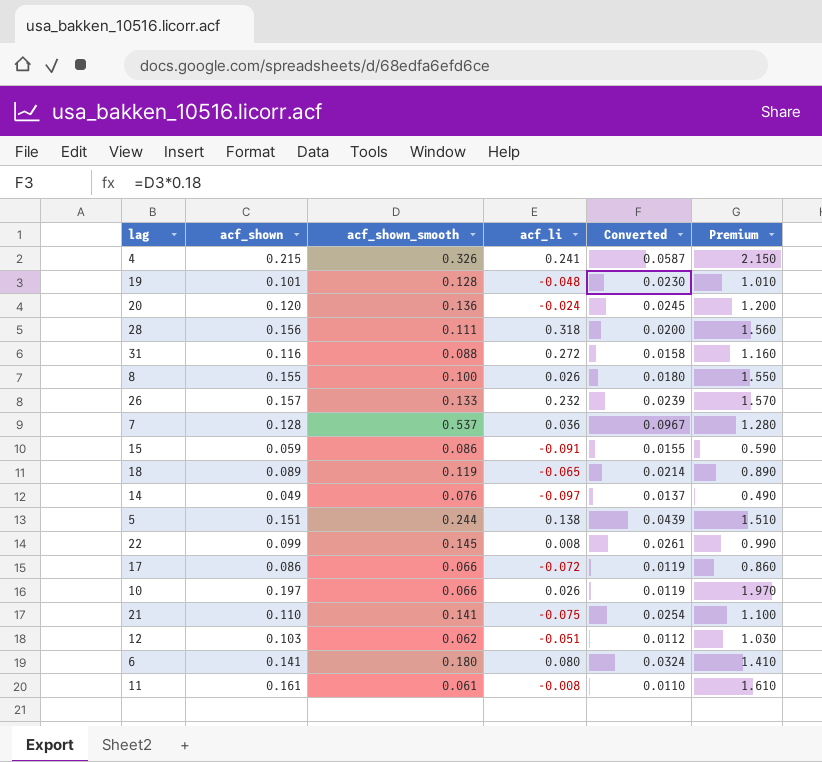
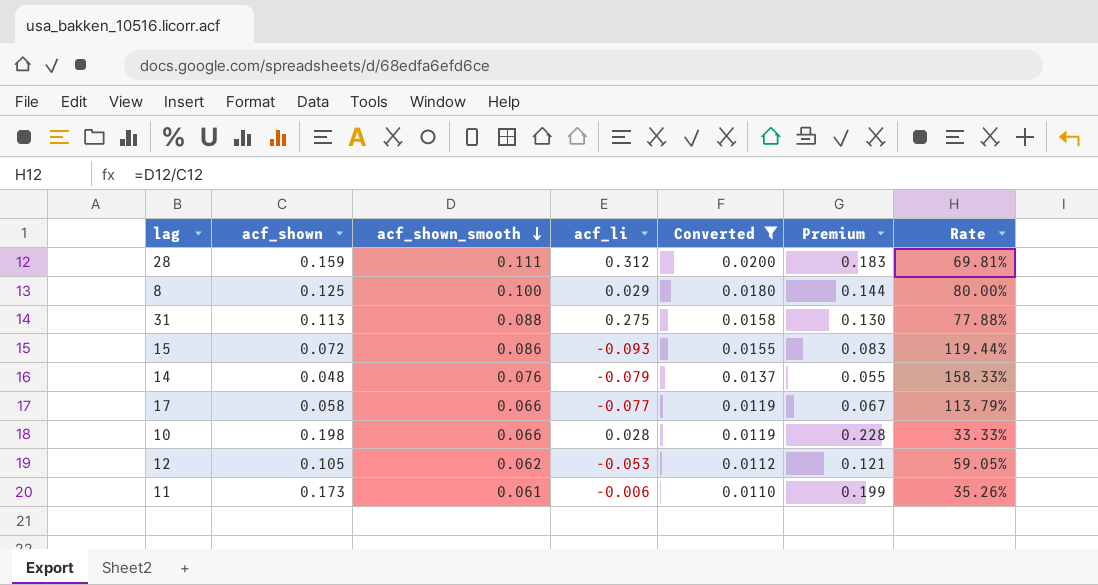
filter: none -> Converted <= 0.0200
row order: none -> acf_shown_smooth descending
column Premium | formula: [acf_shown] * 10 -> [acf_shown] * 1.15
column Rate | formula: none -> [acf_shown_smooth] / [acf_shown]
28 | acf_shown: 0.156 -> 0.159
28 | acf_li: 0.318 -> 0.312
8 | acf_shown: 0.155 -> 0.125
8 | acf_li: 0.026 -> 0.029
31 | acf_shown: 0.116 -> 0.113
31 | acf_li: 0.272 -> 0.275
15 | acf_shown: 0.059 -> 0.072
15 | acf_li: -0.091 -> -0.093
14 | acf_shown: 0.049 -> 0.048
14 | acf_li: -0.097 -> -0.079
17 | acf_shown: 0.086 -> 0.058
17 | acf_li: -0.072 -> -0.077
10 | acf_shown: 0.197 -> 0.198
10 | acf_li: 0.026 -> 0.028
12 | acf_shown: 0.103 -> 0.105
12 | acf_li: -0.051 -> -0.053
11 | acf_shown: 0.161 -> 0.173
11 | acf_li: -0.008 -> -0.006

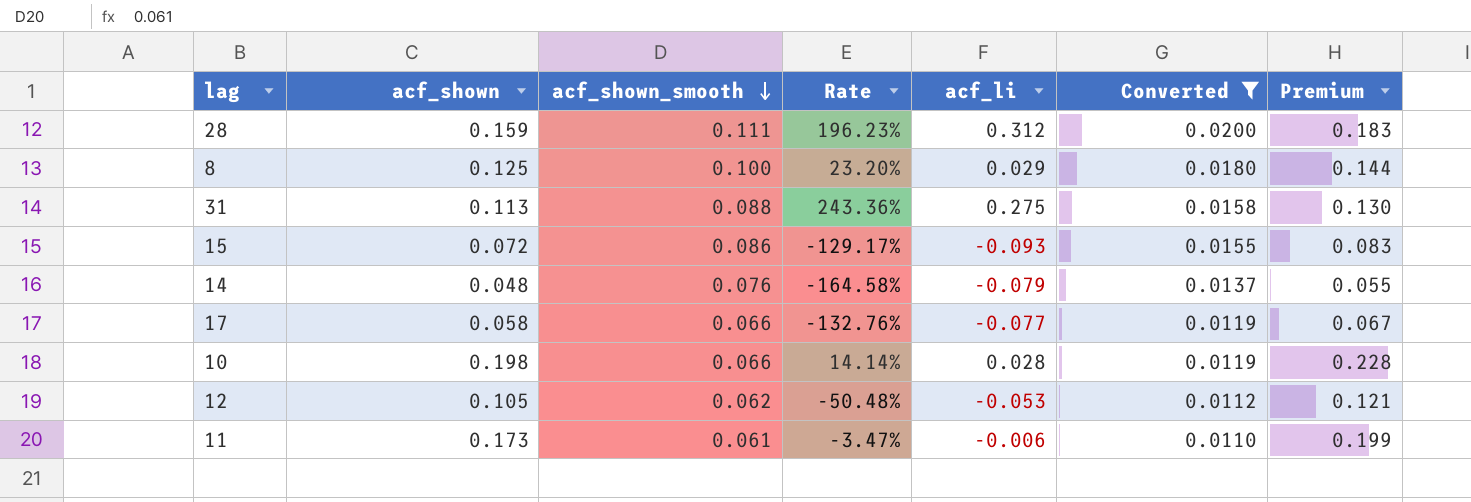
column Rate | formula: [acf_shown_smooth] / [acf_shown] -> [acf_li] / [acf_shown]
column Rate | position: 7 -> 4

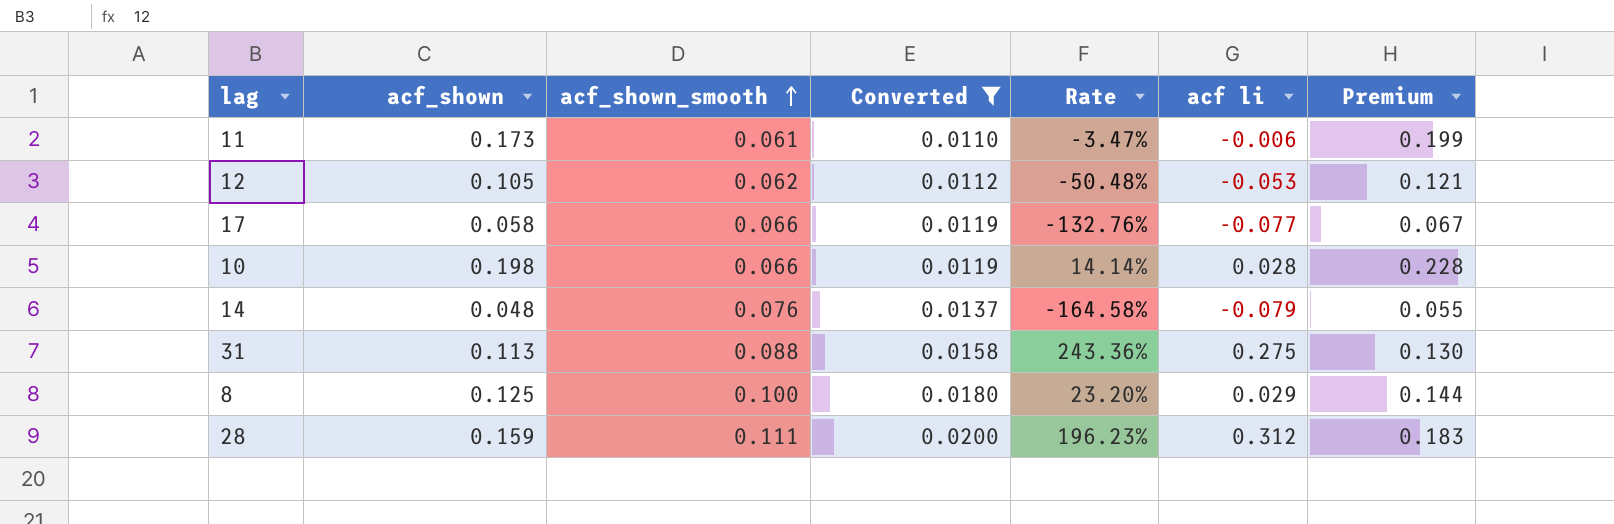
row order: acf_shown_smooth descending -> acf_shown_smooth ascending
column Converted | position: 6 -> 4
column name: acf_li -> acf li
row 15: 0.072 | 0.086 | -129.17% | -0.093 | 0.0155 | 0.083 -> none

